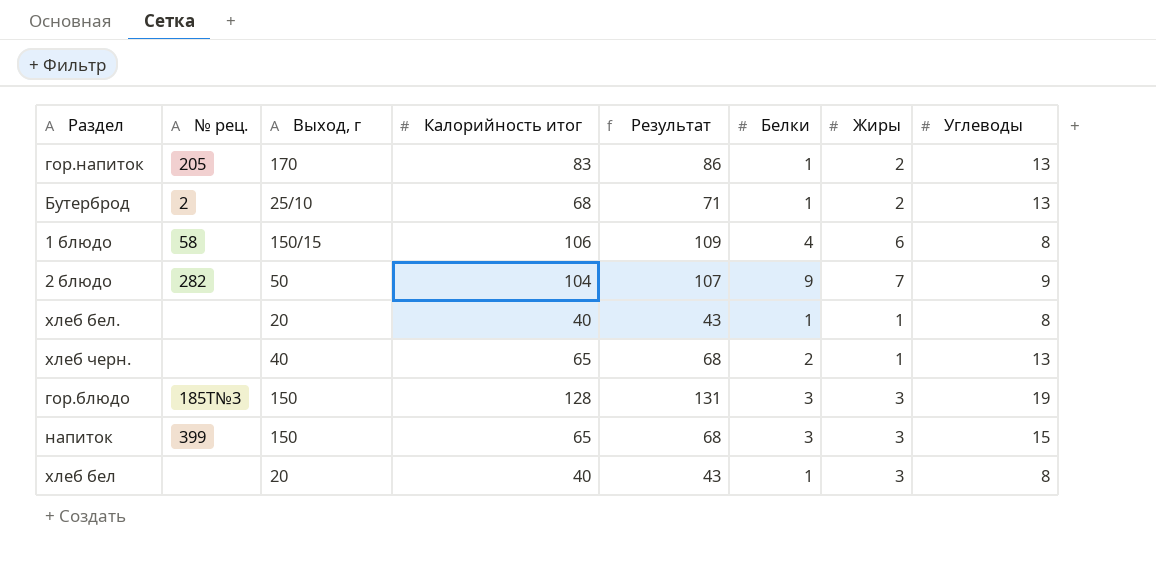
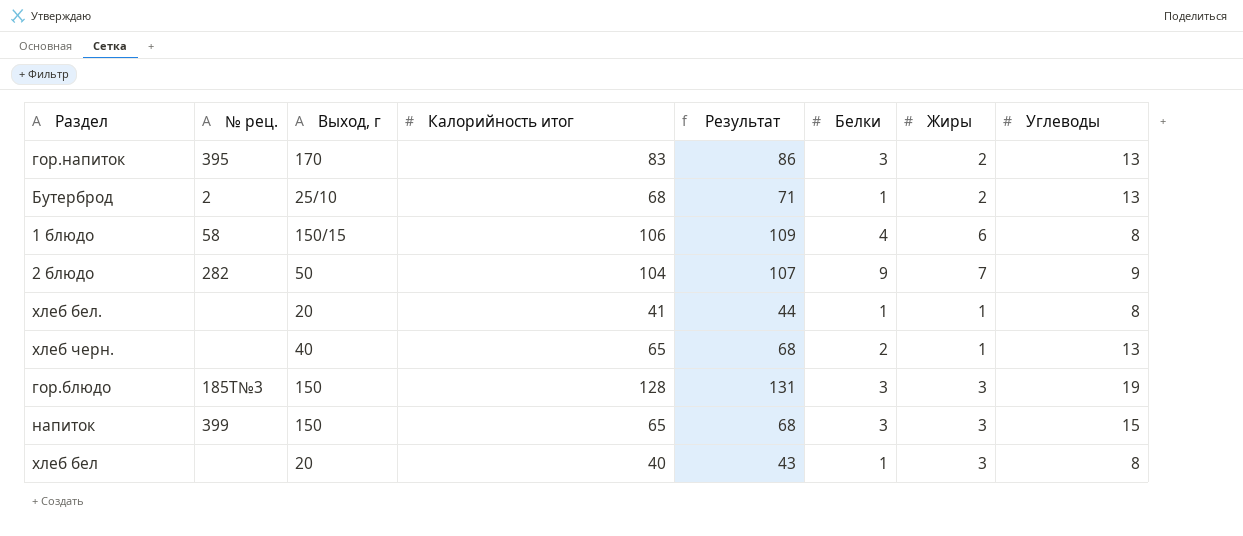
гор.напиток | № рец.: 205 -> 395
гор.напиток | Белки: 1 -> 3
хлеб бел. | Калорийность итог: 40 -> 41
хлеб бел. | Результат: 43 -> 44

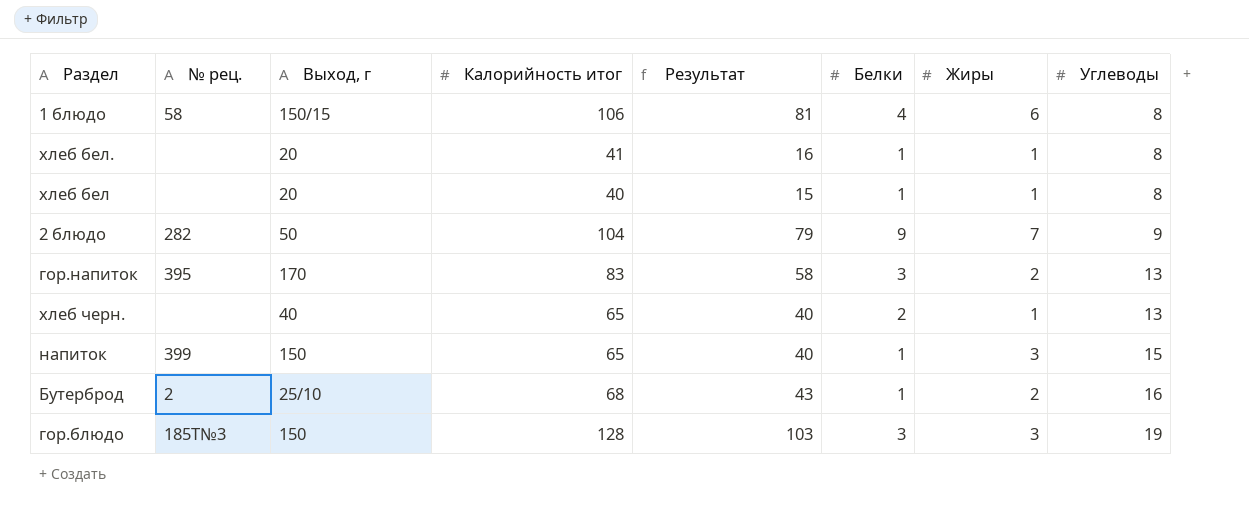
row order: none -> Углеводы ascending
column Результат | formula: [Калорийность итог] + 3 -> [Калорийность итог] - 25
хлеб бел | Жиры: 3 -> 1
напиток | Белки: 3 -> 1
Бутерброд | Углеводы: 13 -> 16

